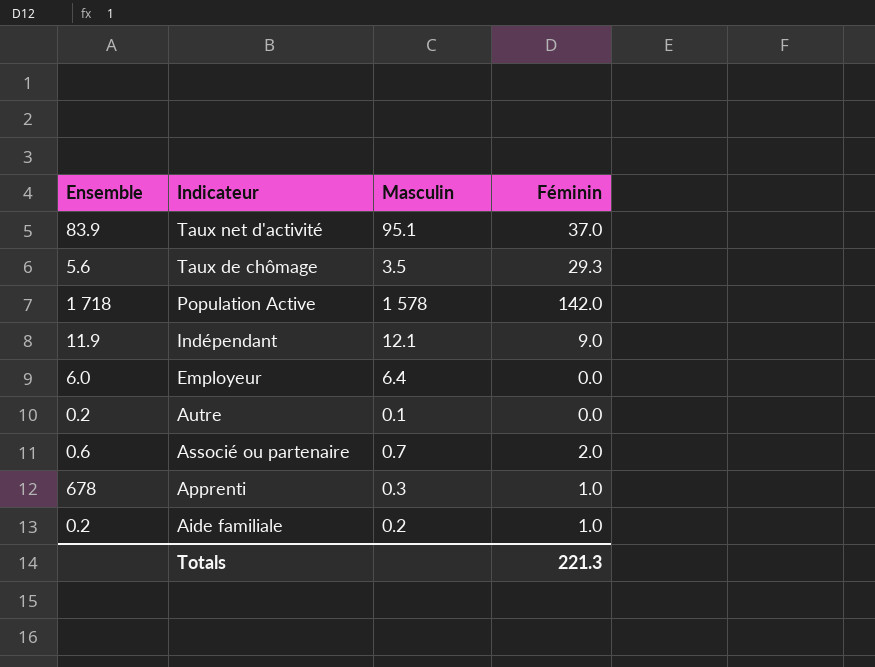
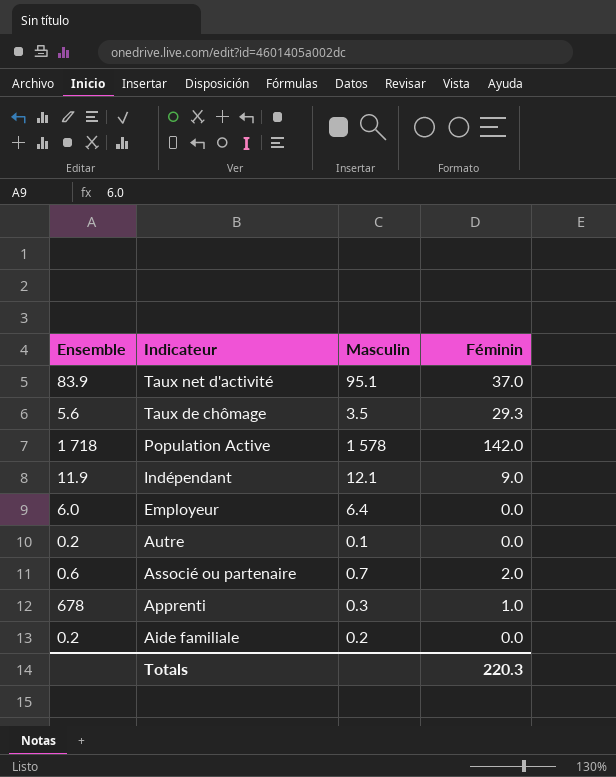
Aide familiale | Féminin: 1.0 -> 0.0
Totals | Féminin: 221.3 -> 220.3

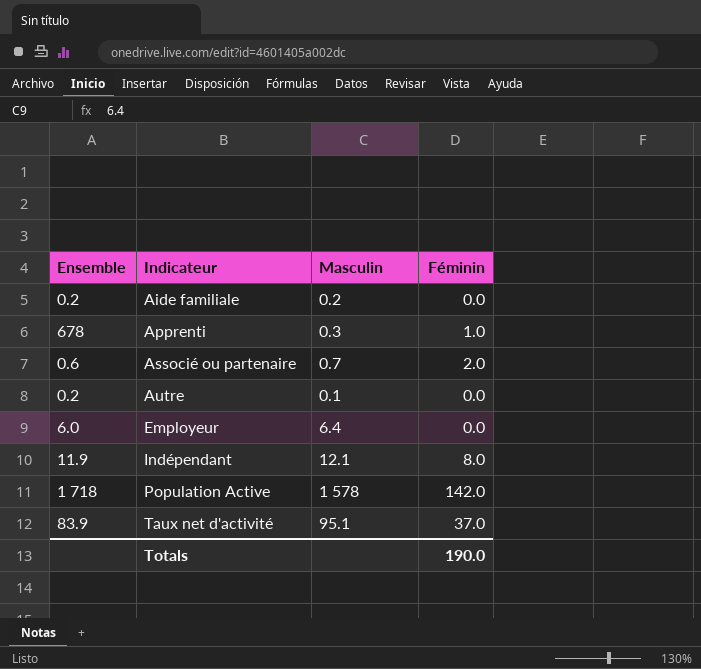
row order: Indicateur descending -> Indicateur ascending
row Taux de chômage: 5.6 | 3.5 | 29.3 -> none
Indépendant | Féminin: 9.0 -> 8.0
Totals | Féminin: 220.3 -> 190.0

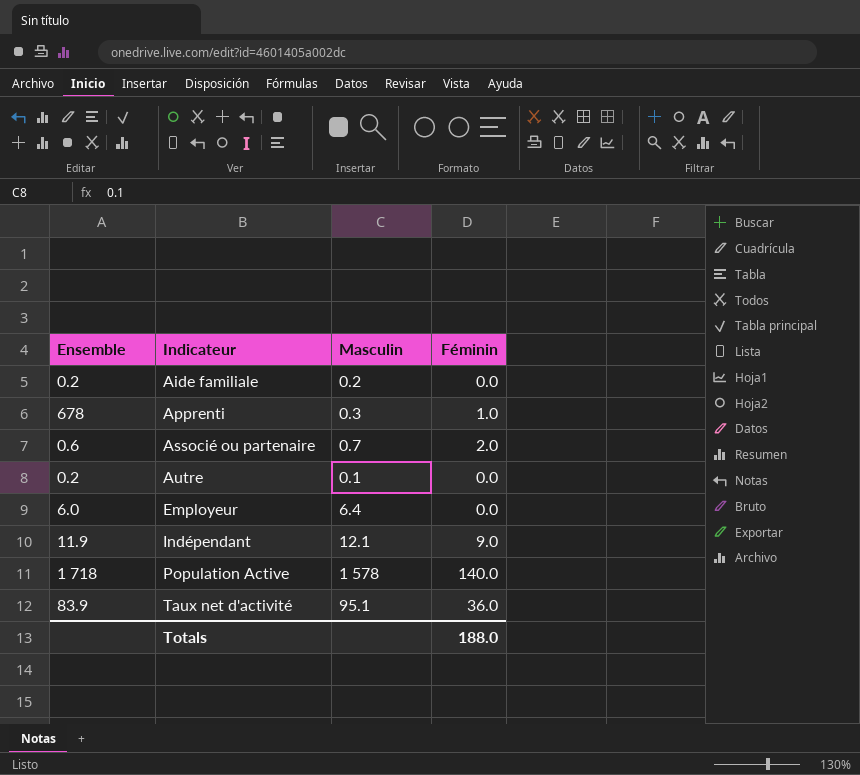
Indépendant | Féminin: 8.0 -> 9.0
Population Active | Féminin: 142.0 -> 140.0
Taux net d'activité | Féminin: 37.0 -> 36.0
Totals | Féminin: 190.0 -> 188.0

